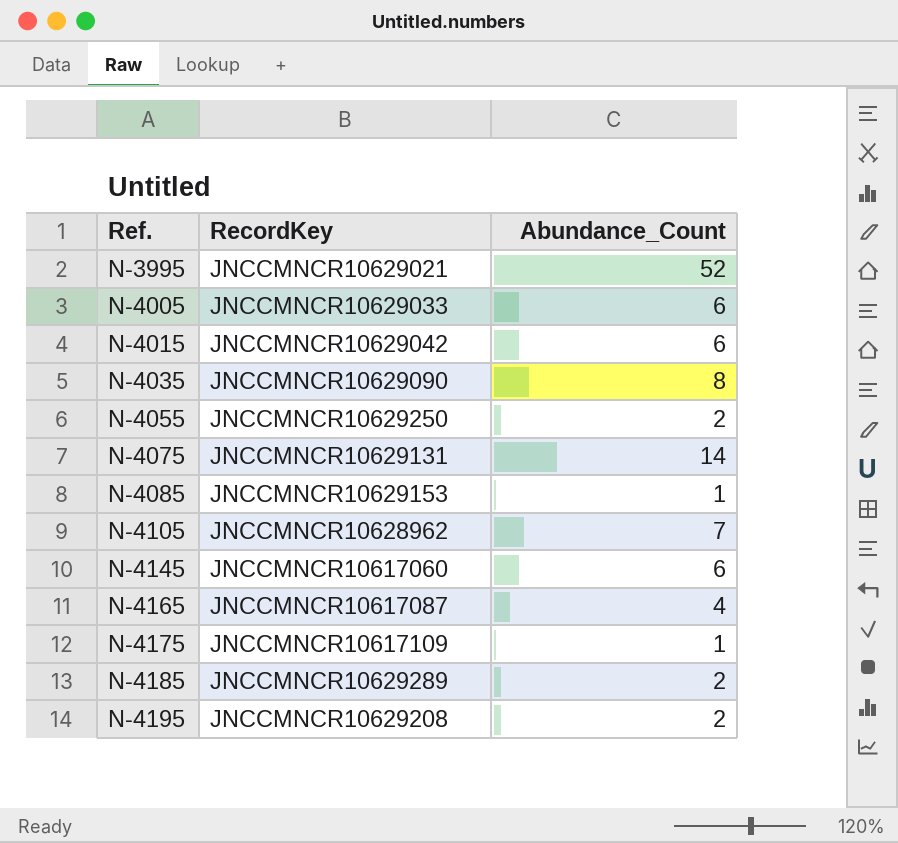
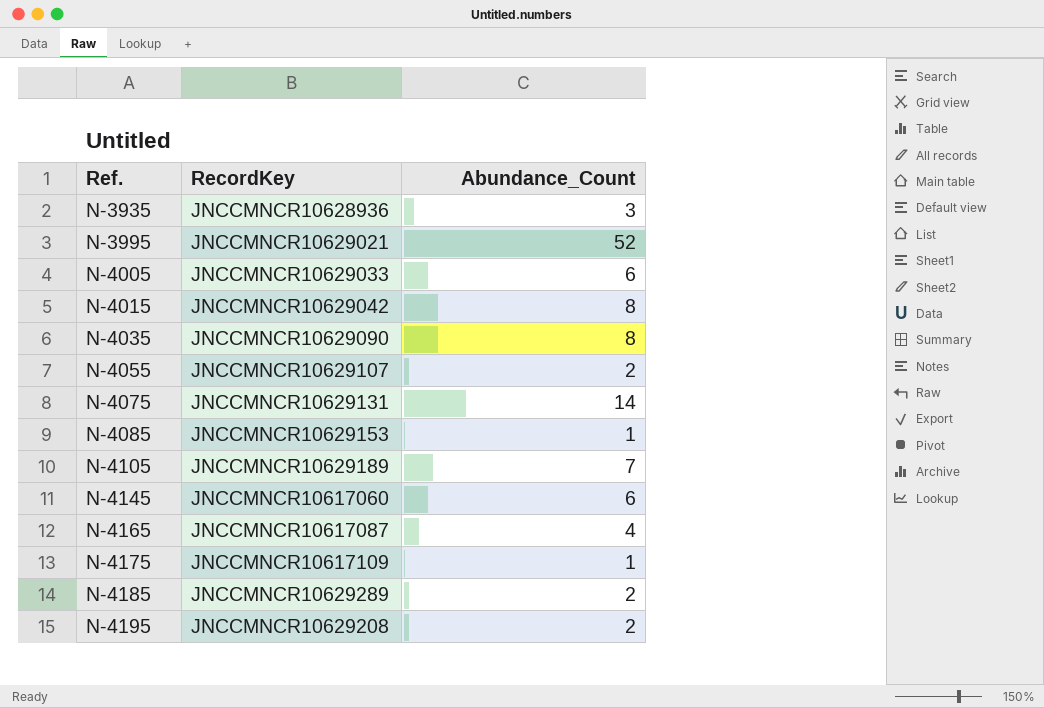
row N-3935: none -> JNCCMNCR10628936 | 3
N-4015 | Abundance_Count: 6 -> 8
N-4055 | RecordKey: JNCCMNCR10629250 -> JNCCMNCR10629107
N-4105 | RecordKey: JNCCMNCR10628962 -> JNCCMNCR10629189

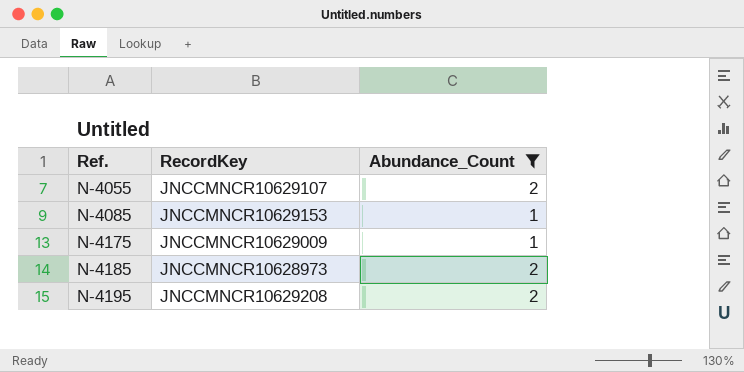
filter: none -> Abundance_Count <= 2
N-4175 | RecordKey: JNCCMNCR10617109 -> JNCCMNCR10629009
N-4185 | RecordKey: JNCCMNCR10629289 -> JNCCMNCR10628973

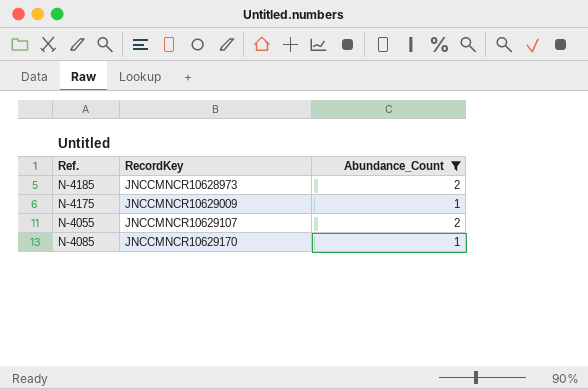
row order: Ref. ascending -> RecordKey ascending
row N-4195: JNCCMNCR10629208 | 2 -> none
N-4085 | RecordKey: JNCCMNCR10629153 -> JNCCMNCR10629170

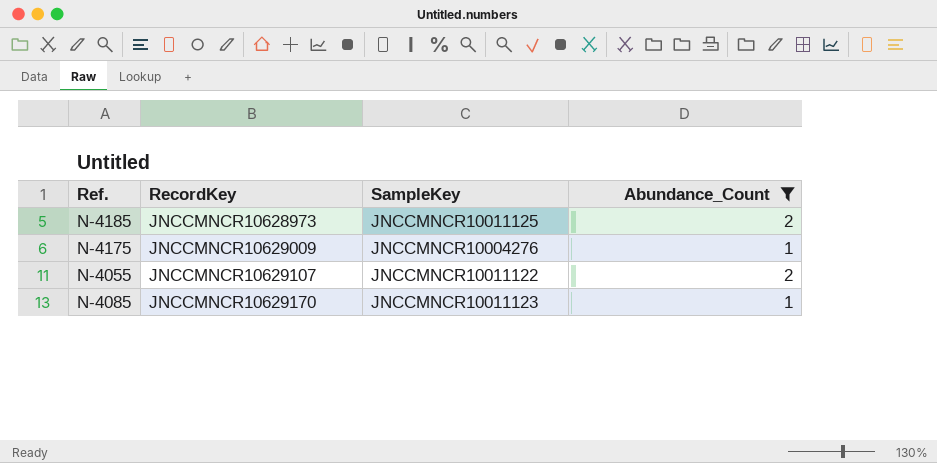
column SampleKey | position: none -> 3

